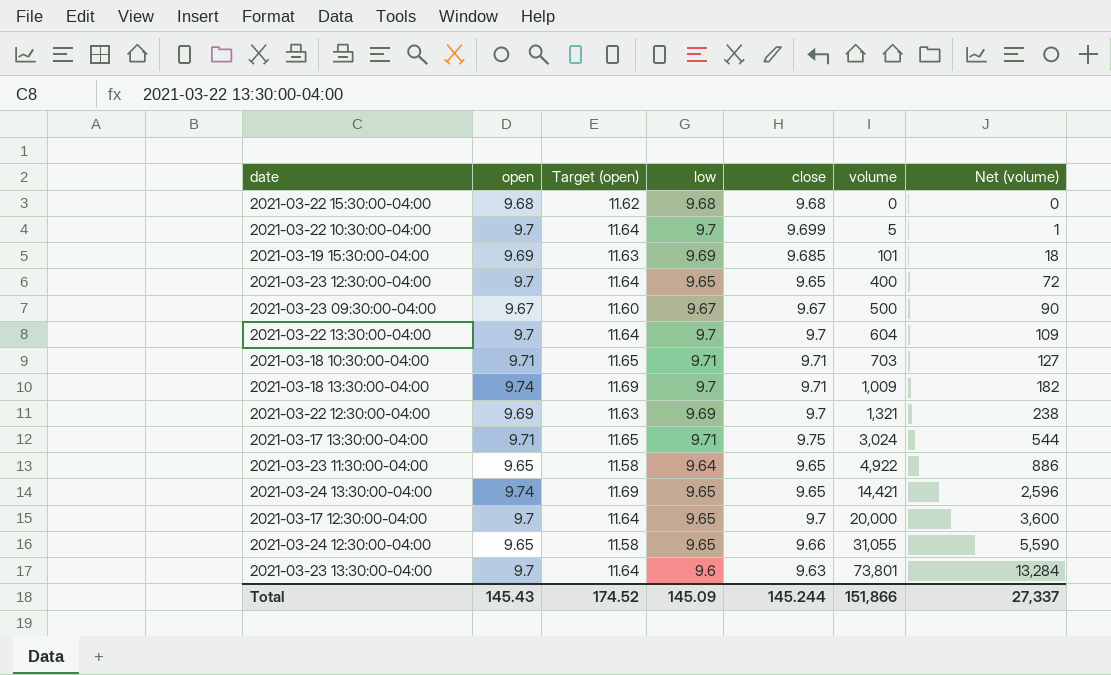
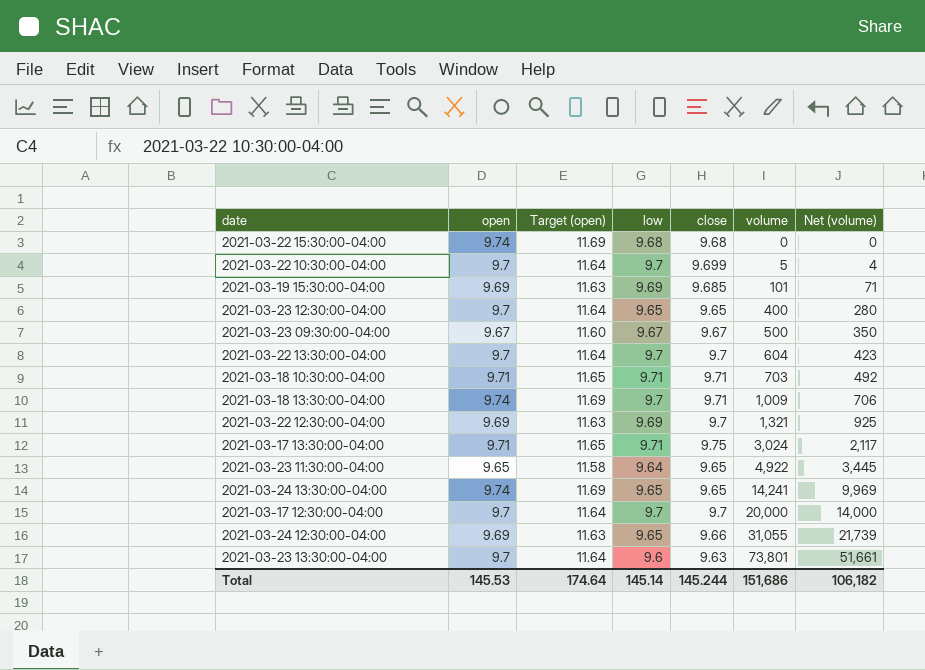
column Net (volume) | formula: [volume] * 0.18 -> [volume] * 0.7
2021-03-22 15:30:00-04:00 | open: 9.68 -> 9.74
2021-03-22 15:30:00-04:00 | Target (open): 11.62 -> 11.69
2021-03-24 13:30:00-04:00 | volume: 14,421 -> 14,241
2021-03-17 12:30:00-04:00 | low: 9.65 -> 9.7
2021-03-24 12:30:00-04:00 | open: 9.65 -> 9.69
2021-03-24 12:30:00-04:00 | Target (open): 11.58 -> 11.63
Total | open: 145.43 -> 145.53
Total | Target (open): 174.52 -> 174.64
Total | low: 145.09 -> 145.14
Total | volume: 151,866 -> 151,686
Total | Net (volume): 27,337 -> 106,182

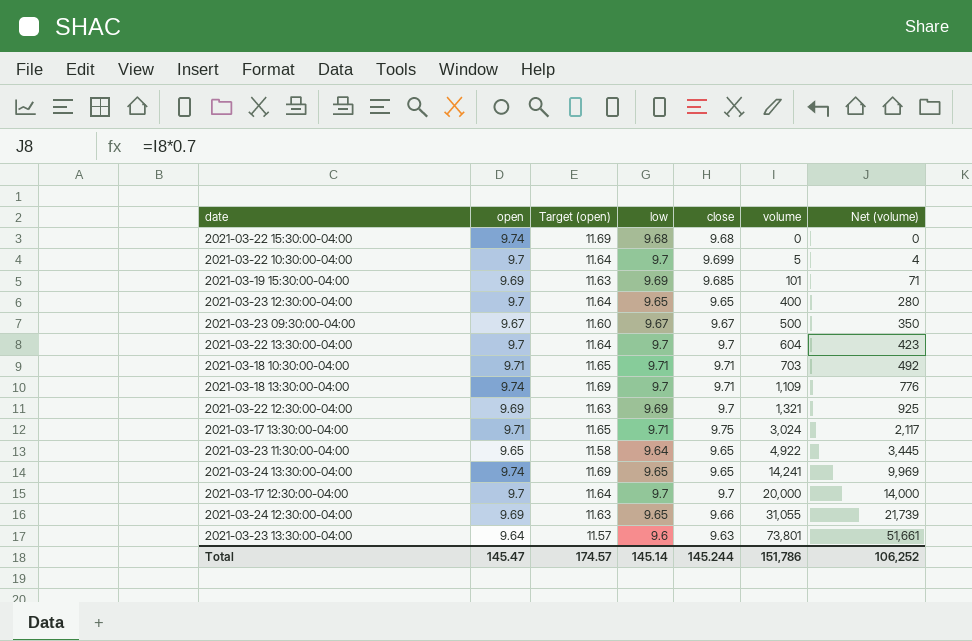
2021-03-18 13:30:00-04:00 | volume: 1,009 -> 1,109
2021-03-18 13:30:00-04:00 | Net (volume): 706 -> 776
2021-03-23 13:30:00-04:00 | open: 9.7 -> 9.64
2021-03-23 13:30:00-04:00 | Target (open): 11.64 -> 11.57
Total | open: 145.53 -> 145.47
Total | Target (open): 174.64 -> 174.57
Total | volume: 151,686 -> 151,786
Total | Net (volume): 106,182 -> 106,252

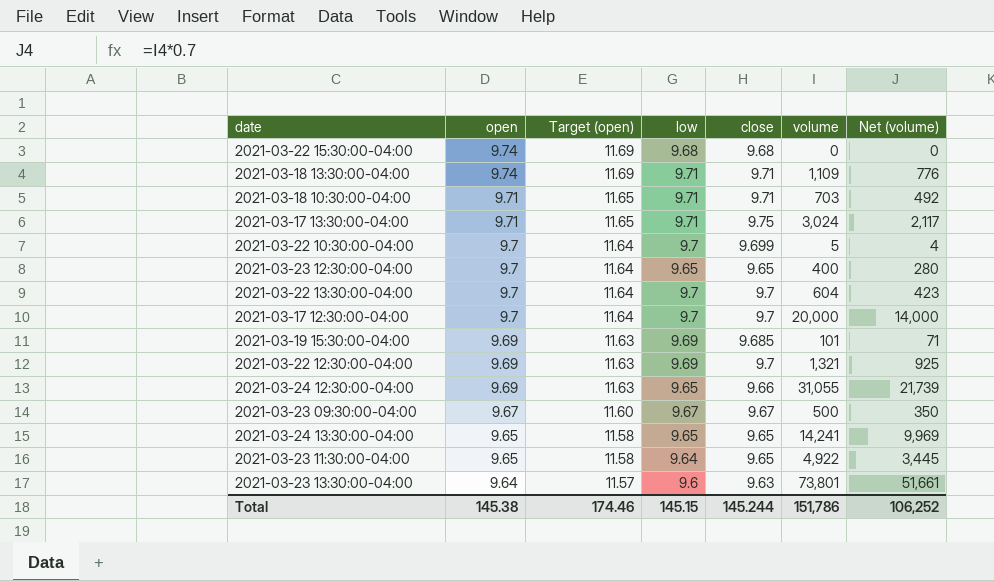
row order: volume ascending -> open descending
2021-03-18 13:30:00-04:00 | low: 9.7 -> 9.71
2021-03-24 13:30:00-04:00 | open: 9.74 -> 9.65
2021-03-24 13:30:00-04:00 | Target (open): 11.69 -> 11.58
Total | open: 145.47 -> 145.38
Total | Target (open): 174.57 -> 174.46
Total | low: 145.14 -> 145.15

